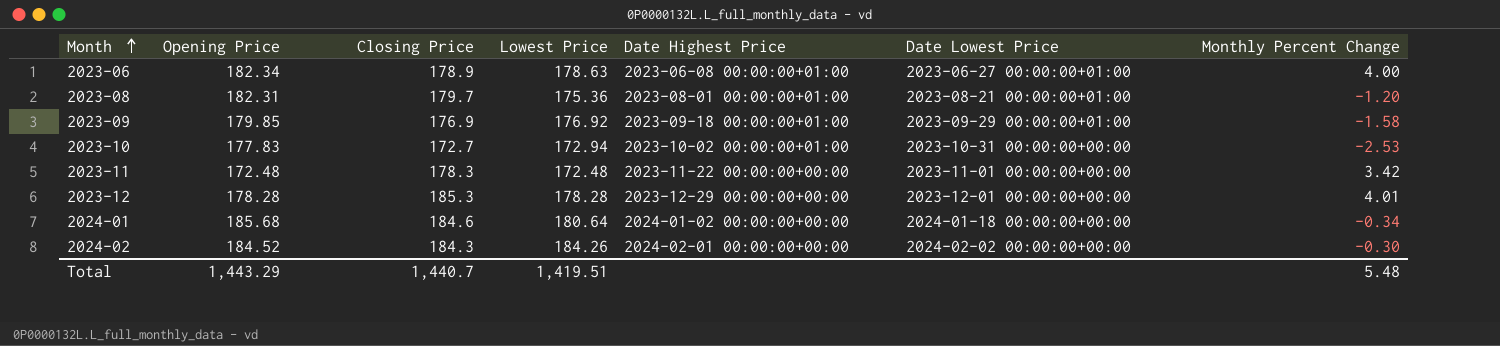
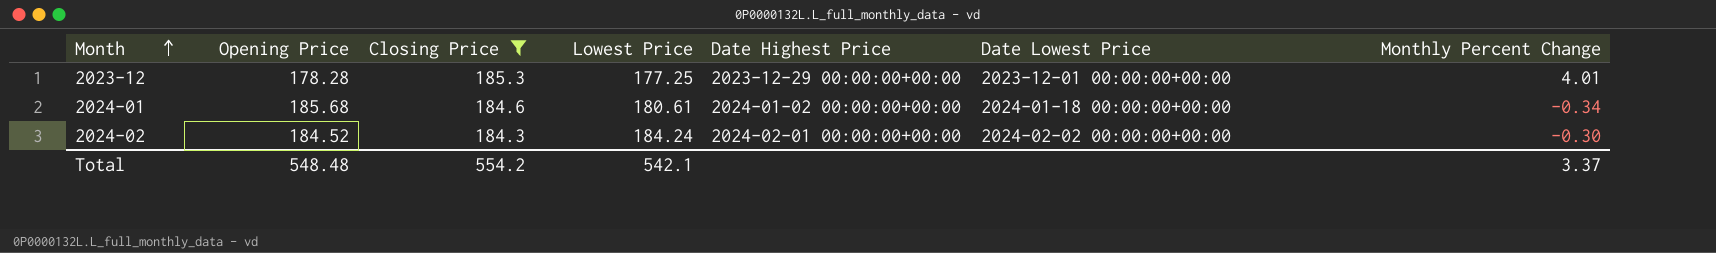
filter: none -> Closing Price >= 184.3
2023-12 | Lowest Price: 178.28 -> 177.25
2024-01 | Lowest Price: 180.64 -> 180.61
2024-02 | Lowest Price: 184.26 -> 184.24
Total | Opening Price: 1,443.29 -> 548.48
Total | Closing Price: 1,440.7 -> 554.2
Total | Lowest Price: 1,419.51 -> 542.1
Total | Monthly Percent Change: 5.48 -> 3.37

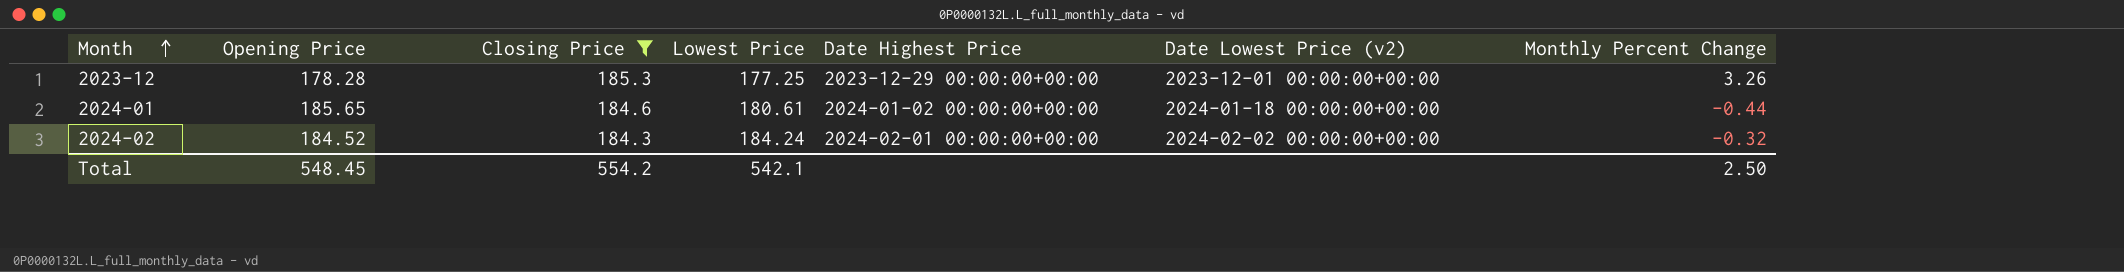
column name: Date Lowest Price -> Date Lowest Price (v2)
2023-12 | Monthly Percent Change: 4.01 -> 3.26
2024-01 | Opening Price: 185.68 -> 185.65
2024-01 | Monthly Percent Change: -0.34 -> -0.44
2024-02 | Monthly Percent Change: -0.30 -> -0.32
Total | Opening Price: 548.48 -> 548.45
Total | Monthly Percent Change: 3.37 -> 2.50

